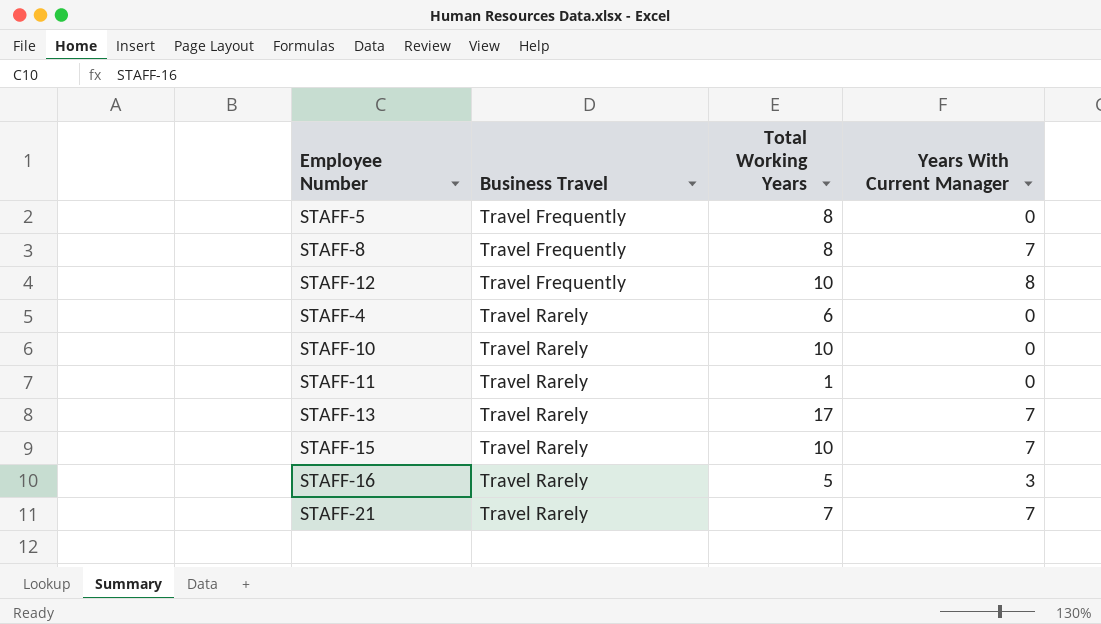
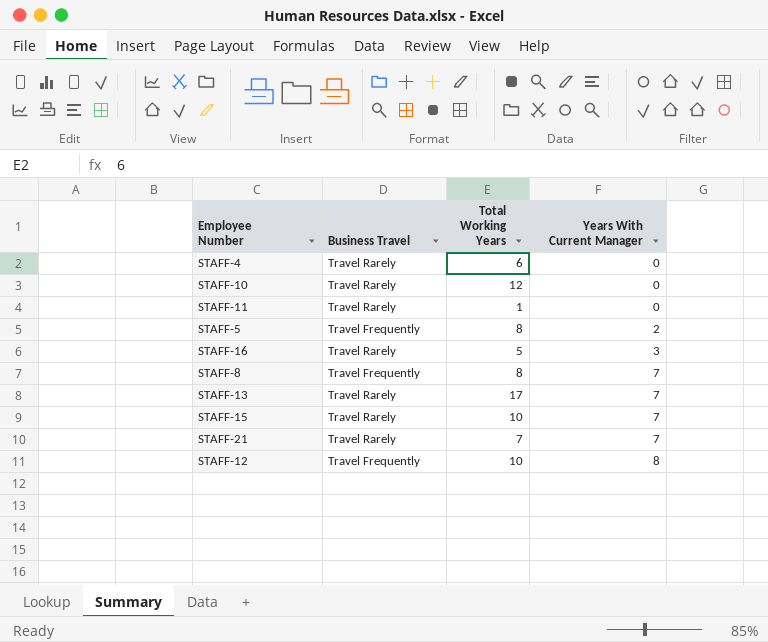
row order: Business Travel ascending -> Years With Current Manager ascending
STAFF-10 | Total Working Years: 10 -> 12
STAFF-5 | Years With Current Manager: 0 -> 2

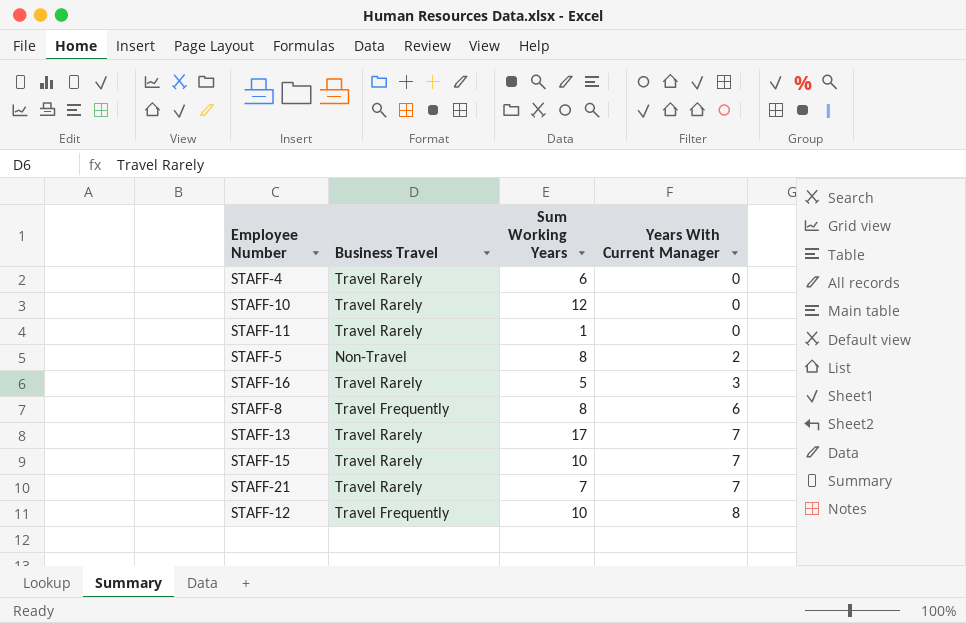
column name: Total Working Years -> Sum Working Years
STAFF-5 | Business Travel: Travel Frequently -> Non-Travel
STAFF-8 | Years With Current Manager: 7 -> 6

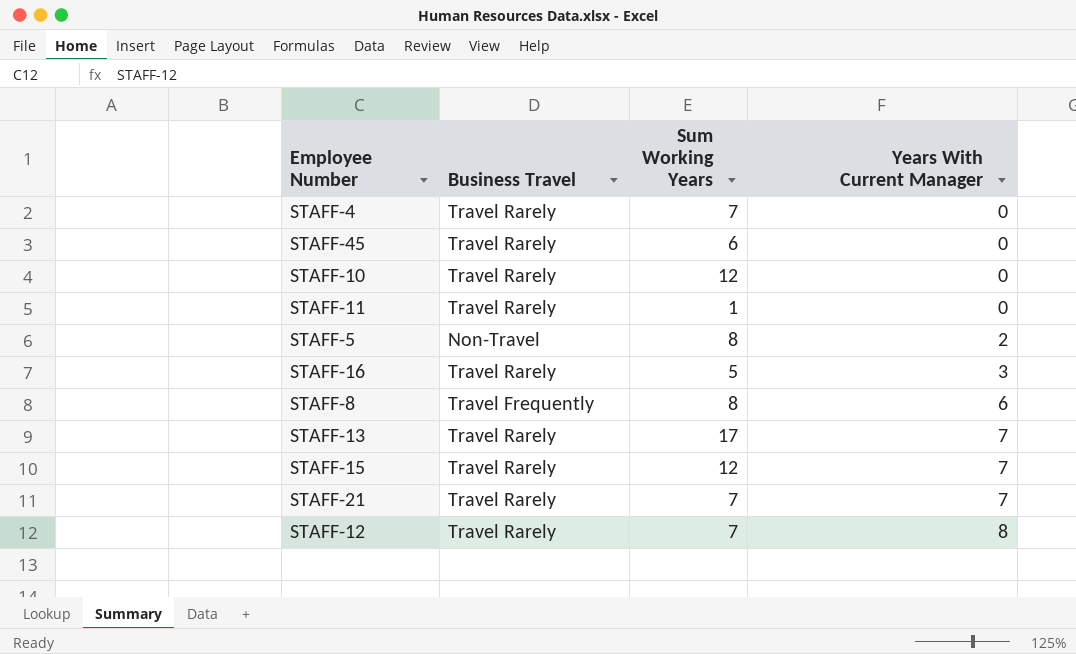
STAFF-4 | Sum Working Years: 6 -> 7
row STAFF-45: none -> Travel Rarely | 6 | 0
STAFF-15 | Sum Working Years: 10 -> 12
STAFF-12 | Business Travel: Travel Frequently -> Travel Rarely
STAFF-12 | Sum Working Years: 10 -> 7

